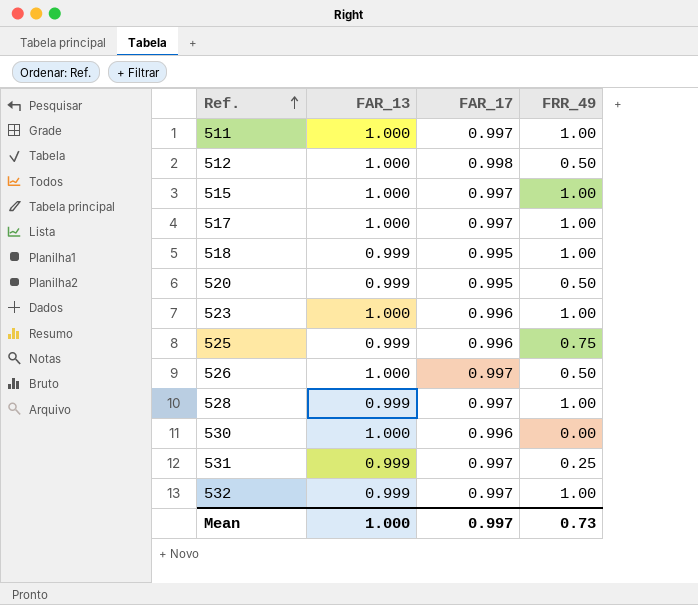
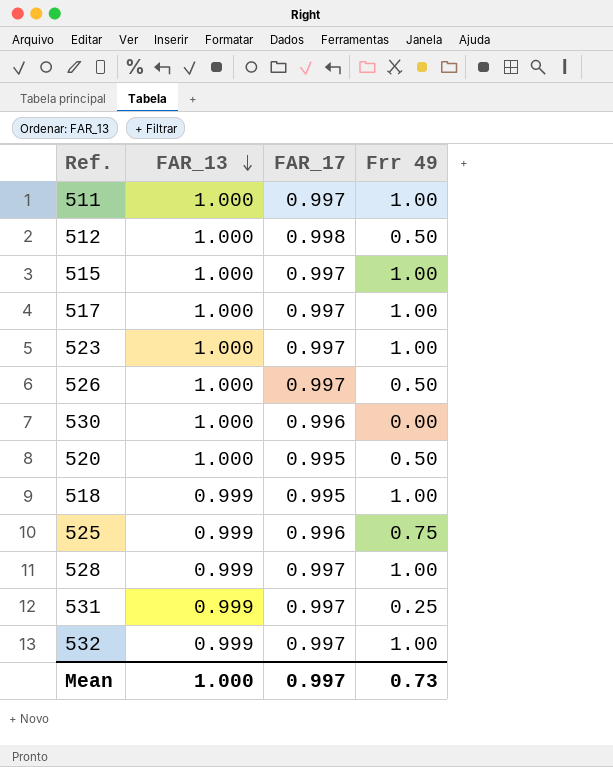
row order: Ref. ascending -> FAR_13 descending
column name: FRR_49 -> Frr 49
523 | FAR_17: 0.996 -> 0.997
520 | FAR_13: 0.999 -> 1.000

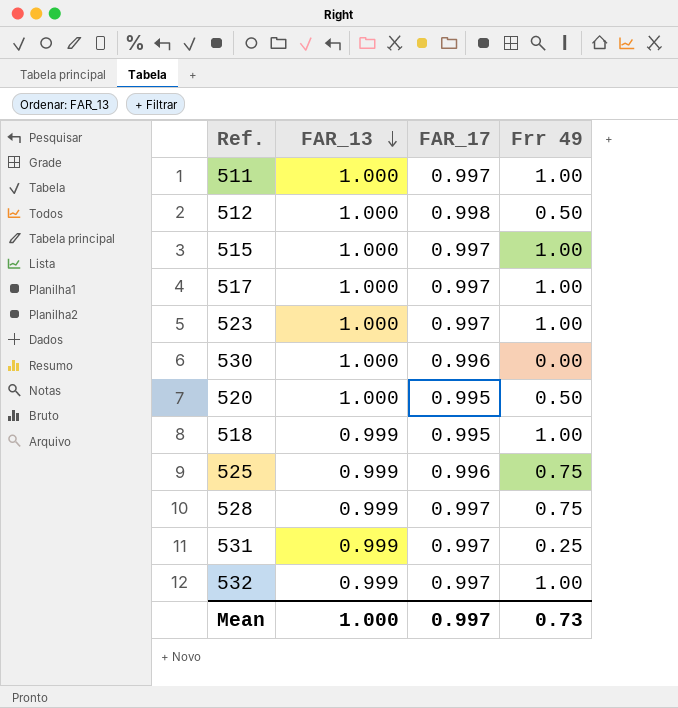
row 526: 1.000 | 0.997 | 0.50 -> none
528 | Frr 49: 1.00 -> 0.75

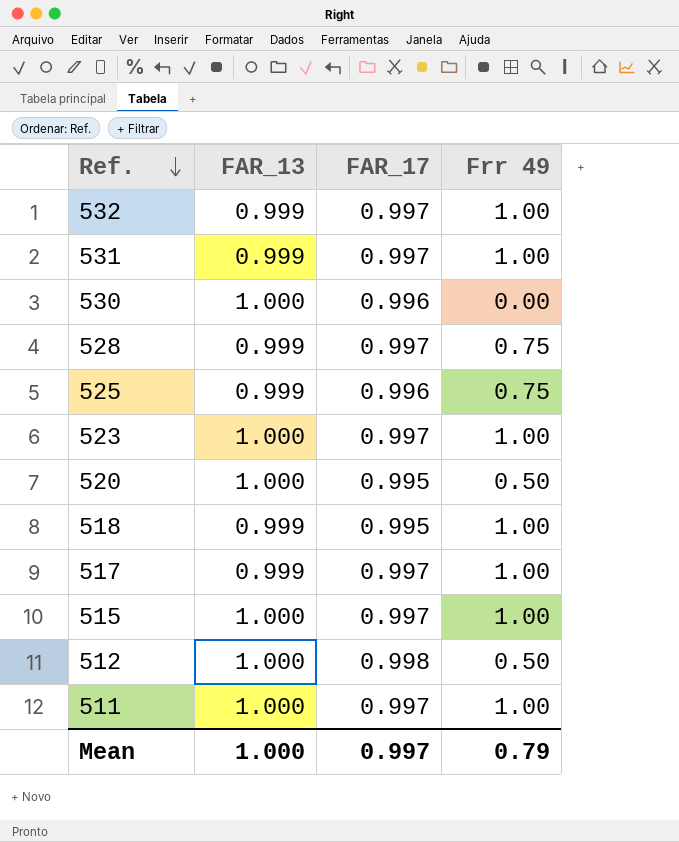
row order: FAR_13 descending -> Ref. descending
531 | Frr 49: 0.25 -> 1.00
517 | FAR_13: 1.000 -> 0.999
Mean | Frr 49: 0.73 -> 0.79

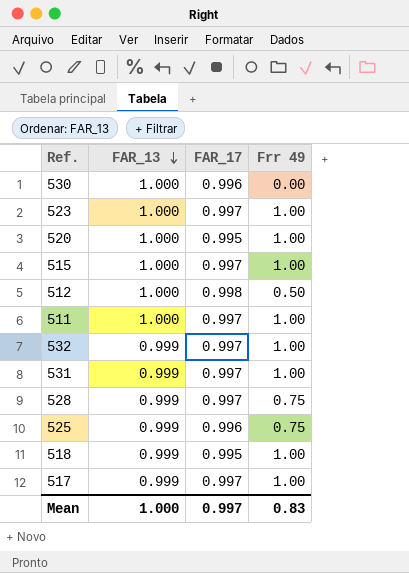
row order: Ref. descending -> FAR_13 descending
520 | Frr 49: 0.50 -> 1.00
Mean | Frr 49: 0.79 -> 0.83

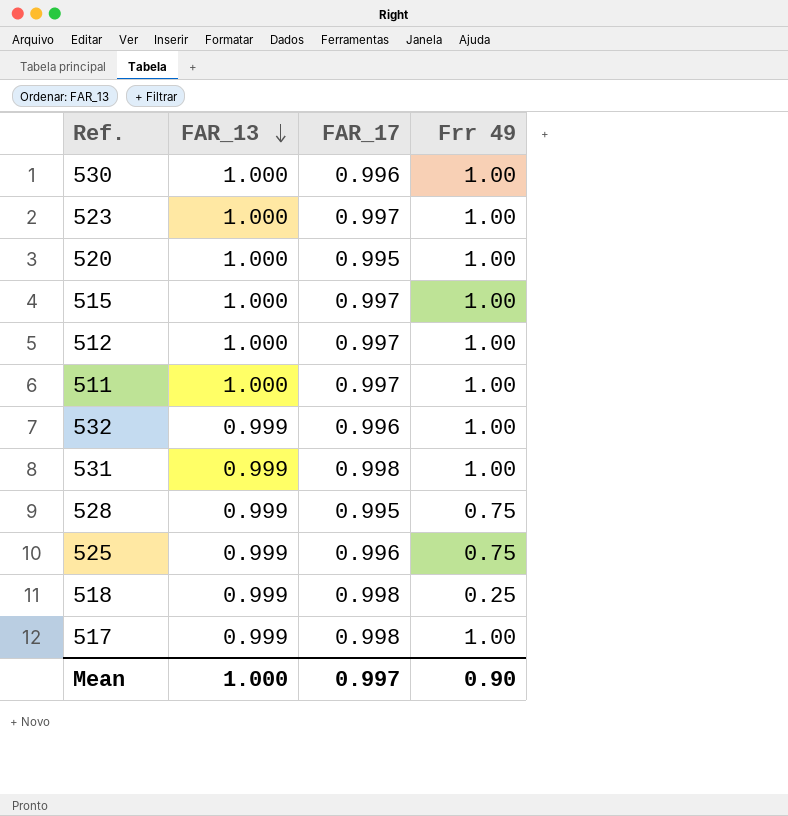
530 | Frr 49: 0.00 -> 1.00
512 | FAR_17: 0.998 -> 0.997
512 | Frr 49: 0.50 -> 1.00
532 | FAR_17: 0.997 -> 0.996
531 | FAR_17: 0.997 -> 0.998
528 | FAR_17: 0.997 -> 0.995
518 | FAR_17: 0.995 -> 0.998
518 | Frr 49: 1.00 -> 0.25
517 | FAR_17: 0.997 -> 0.998
Mean | Frr 49: 0.83 -> 0.90

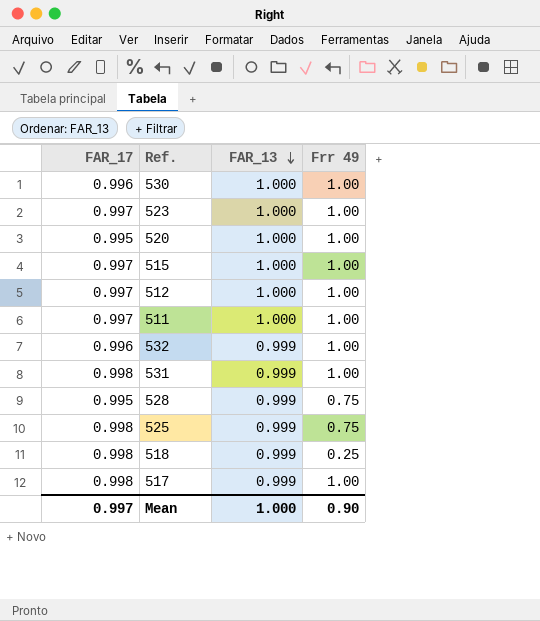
column FAR_17 | position: 3 -> 1
525 | FAR_17: 0.996 -> 0.998

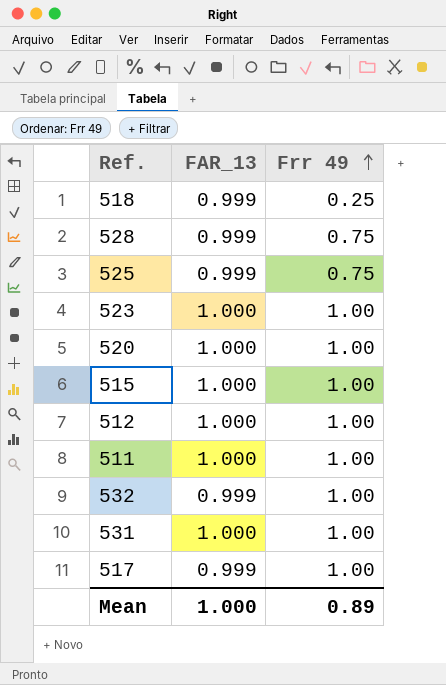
row order: FAR_13 descending -> Frr 49 ascending
column FAR_17 | position: 1 -> none
row 530: 0.996 | 1.000 | 1.00 -> none
531 | FAR_13: 0.999 -> 1.000
Mean | Frr 49: 0.90 -> 0.89

